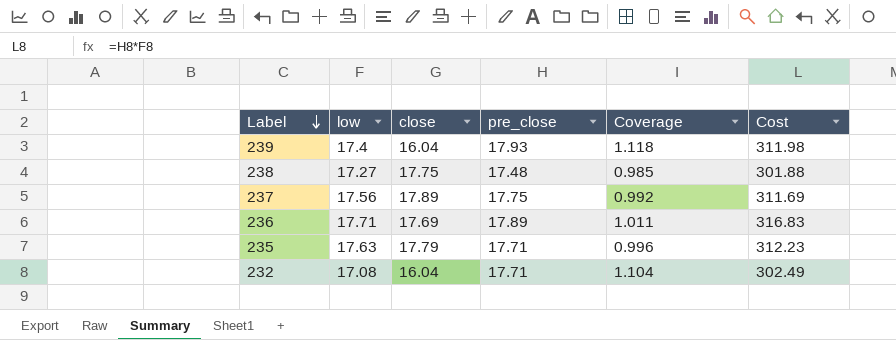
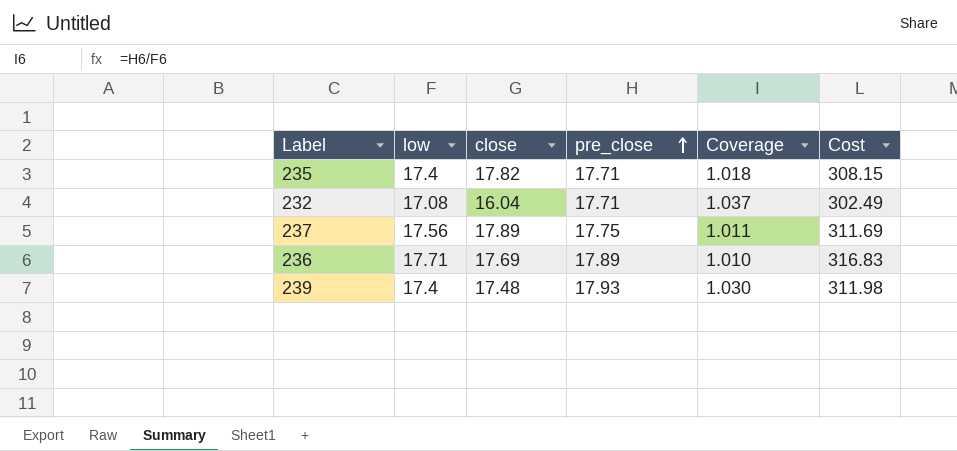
row order: Label descending -> pre_close ascending
column Coverage | formula: [pre_close] / [close] -> [pre_close] / [low]
row 238: 17.27 | 17.75 | 17.48 | 0.985 | 301.88 -> none
235 | low: 17.63 -> 17.4
235 | close: 17.79 -> 17.82
235 | Cost: 312.23 -> 308.15
239 | close: 16.04 -> 17.48

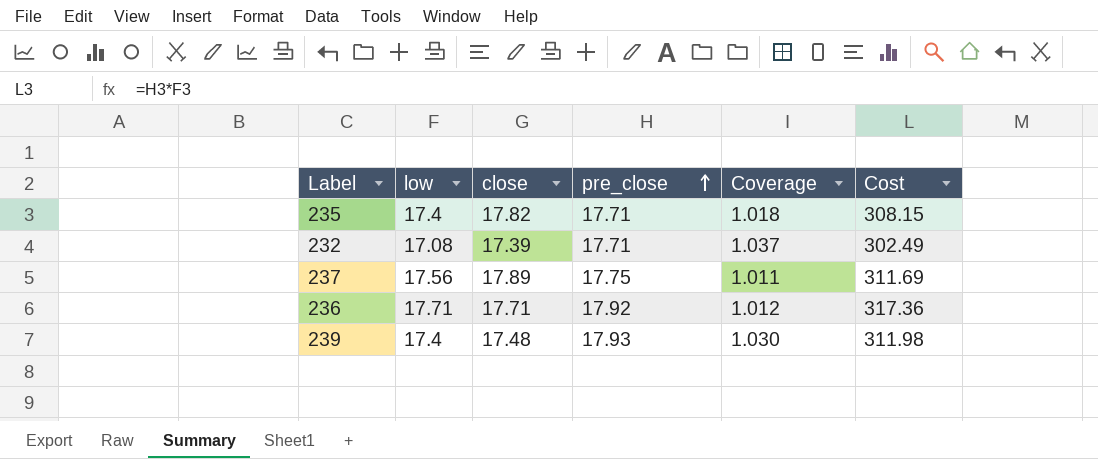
232 | close: 16.04 -> 17.39
236 | close: 17.69 -> 17.71
236 | pre_close: 17.89 -> 17.92
236 | Coverage: 1.010 -> 1.012
236 | Cost: 316.83 -> 317.36

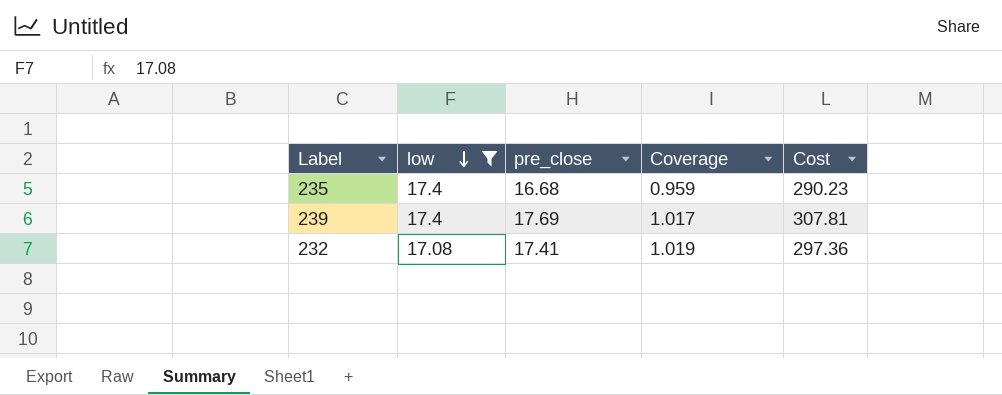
filter: none -> low <= 17.4
row order: pre_close ascending -> low descending
column close | position: 3 -> none
235 | pre_close: 17.71 -> 16.68
235 | Coverage: 1.018 -> 0.959
235 | Cost: 308.15 -> 290.23
239 | pre_close: 17.93 -> 17.69
239 | Coverage: 1.030 -> 1.017
239 | Cost: 311.98 -> 307.81
232 | pre_close: 17.71 -> 17.41
232 | Coverage: 1.037 -> 1.019
232 | Cost: 302.49 -> 297.36

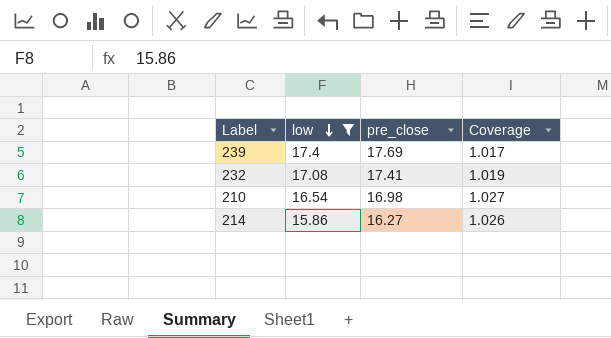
column Cost | formula: [low] * [pre_close] -> none
row 235: 17.4 | 16.68 | 0.959 | 290.23 -> none
row 210: none -> 16.54 | 16.98 | 1.027
row 214: none -> 15.86 | 16.27 | 1.026

